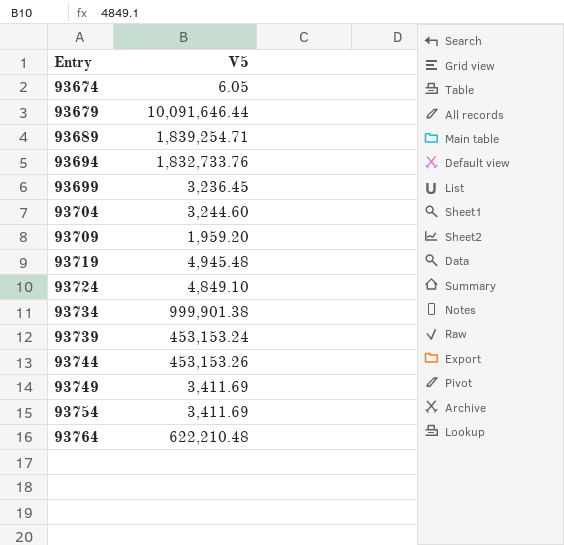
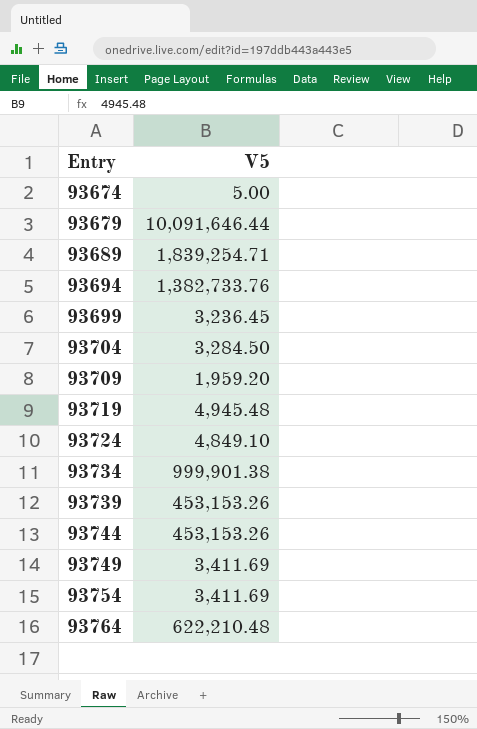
93674 | V5: 6.05 -> 5.00
93694 | V5: 1,832,733.76 -> 1,382,733.76
93704 | V5: 3,244.60 -> 3,284.50
93739 | V5: 453,153.24 -> 453,153.26

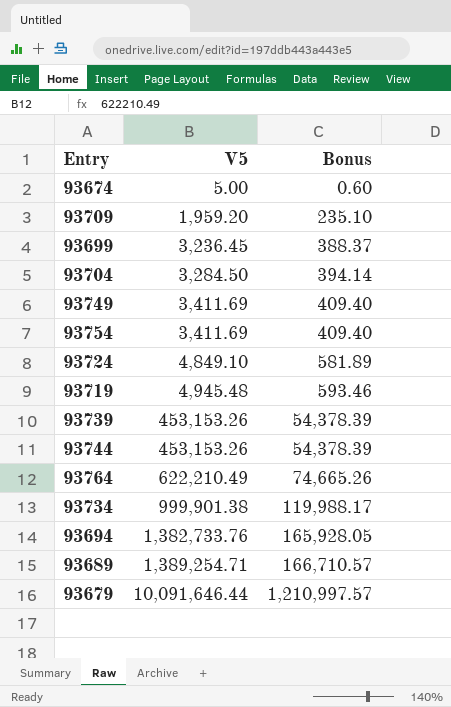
row order: Entry ascending -> V5 ascending
column Bonus | formula: none -> [V5] * 0.12
93764 | V5: 622,210.48 -> 622,210.49
93689 | V5: 1,839,254.71 -> 1,389,254.71

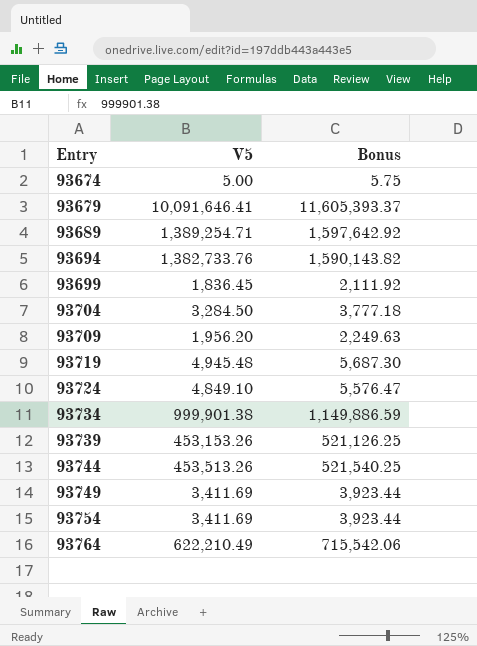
row order: V5 ascending -> Entry ascending
column Bonus | formula: [V5] * 0.12 -> [V5] * 1.15
93679 | V5: 10,091,646.44 -> 10,091,646.41
93699 | V5: 3,236.45 -> 1,836.45
93709 | V5: 1,959.20 -> 1,956.20
93744 | V5: 453,153.26 -> 453,513.26

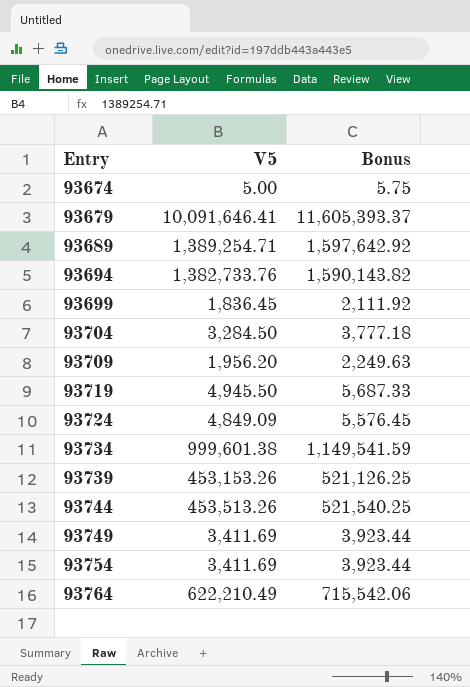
93719 | V5: 4,945.48 -> 4,945.50
93719 | Bonus: 5,687.30 -> 5,687.33
93724 | V5: 4,849.10 -> 4,849.09
93724 | Bonus: 5,576.47 -> 5,576.45
93734 | V5: 999,901.38 -> 999,601.38
93734 | Bonus: 1,149,886.59 -> 1,149,541.59

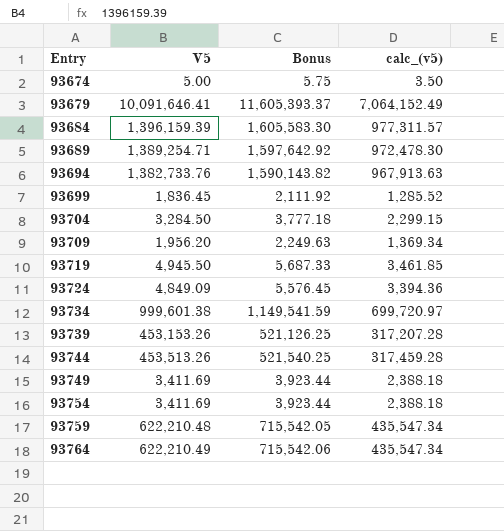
column calc_(v5) | formula: none -> [V5] * 0.7
row 93684: none -> 1,396,159.39 | 1,605,583.30 | 977,311.57
row 93759: none -> 622,210.48 | 715,542.05 | 435,547.34

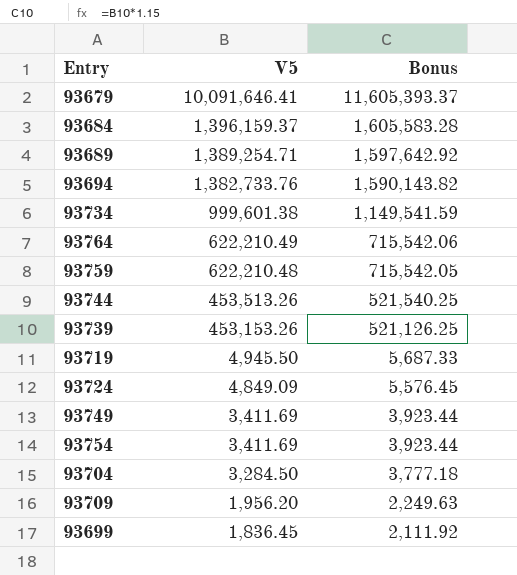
row order: Entry ascending -> V5 descending
column calc_(v5) | formula: [V5] * 0.7 -> none
row 93674: 5.00 | 5.75 | 3.50 -> none
93684 | V5: 1,396,159.39 -> 1,396,159.37
93684 | Bonus: 1,605,583.30 -> 1,605,583.28

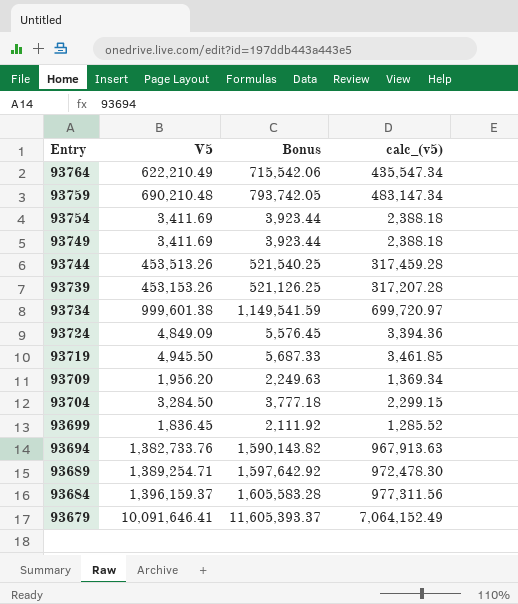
row order: V5 descending -> Entry descending
column calc_(v5) | formula: none -> [V5] * 0.7
93759 | V5: 622,210.48 -> 690,210.48
93759 | Bonus: 715,542.05 -> 793,742.05

